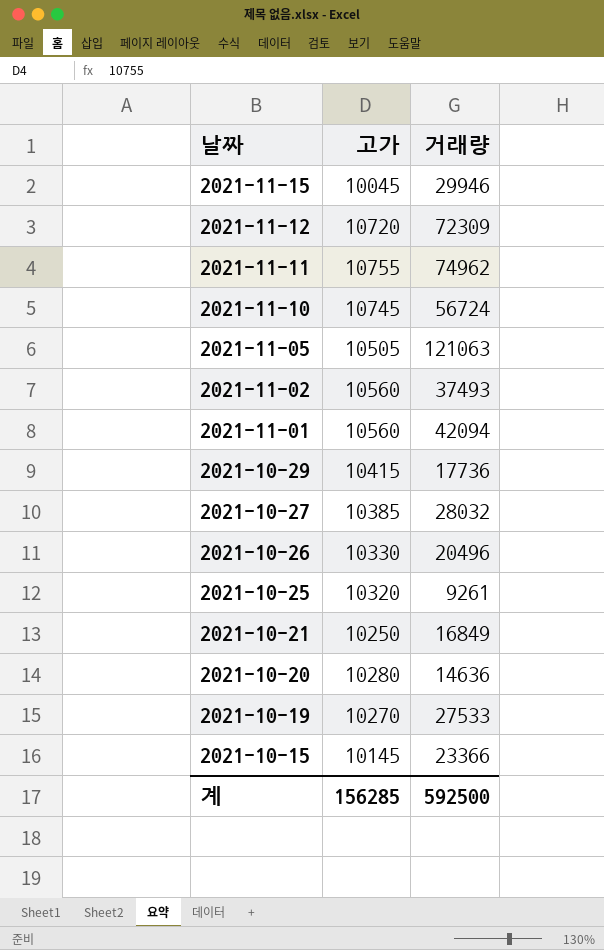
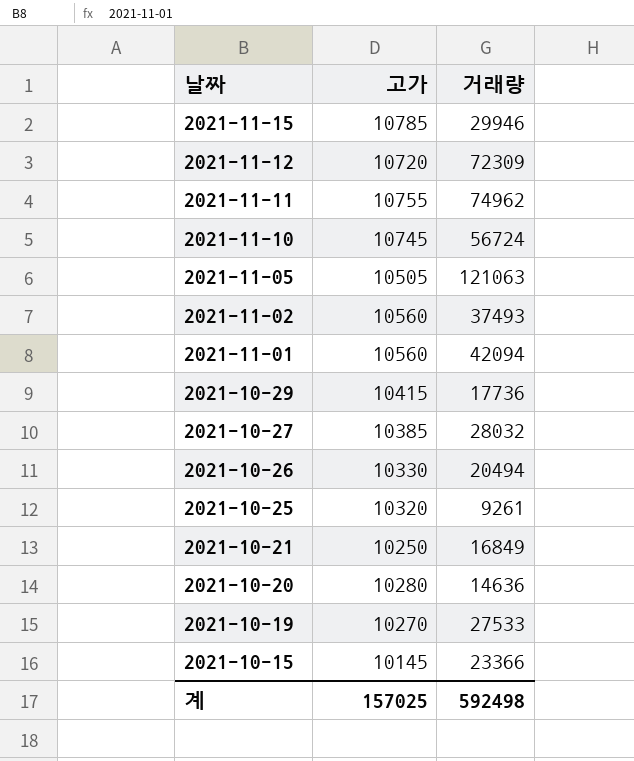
2021-11-15 | 고가: 10045 -> 10785
2021-10-26 | 거래량: 20496 -> 20494
계 | 고가: 156285 -> 157025
계 | 거래량: 592500 -> 592498

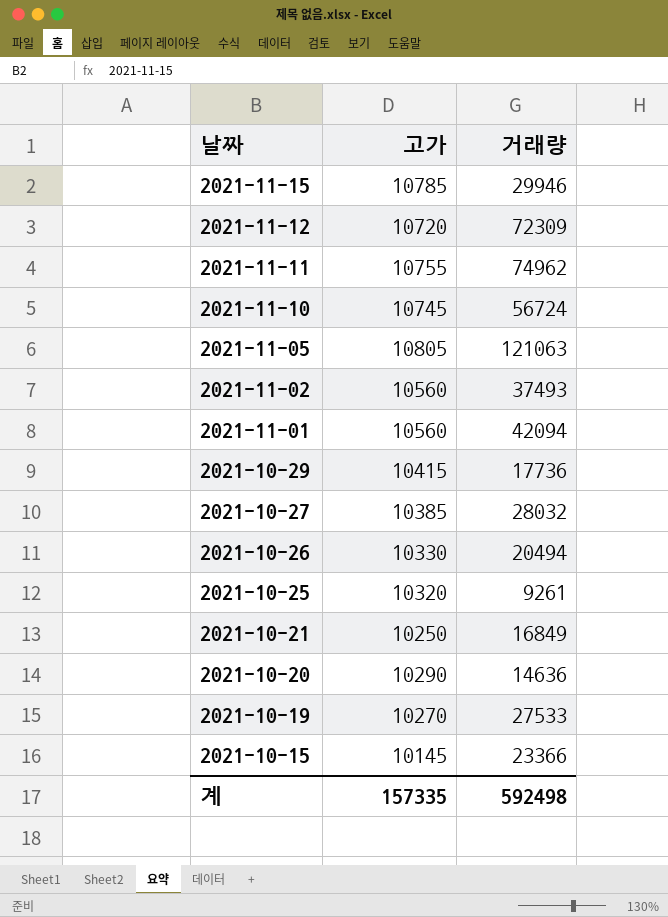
2021-11-05 | 고가: 10505 -> 10805
2021-10-20 | 고가: 10280 -> 10290
계 | 고가: 157025 -> 157335

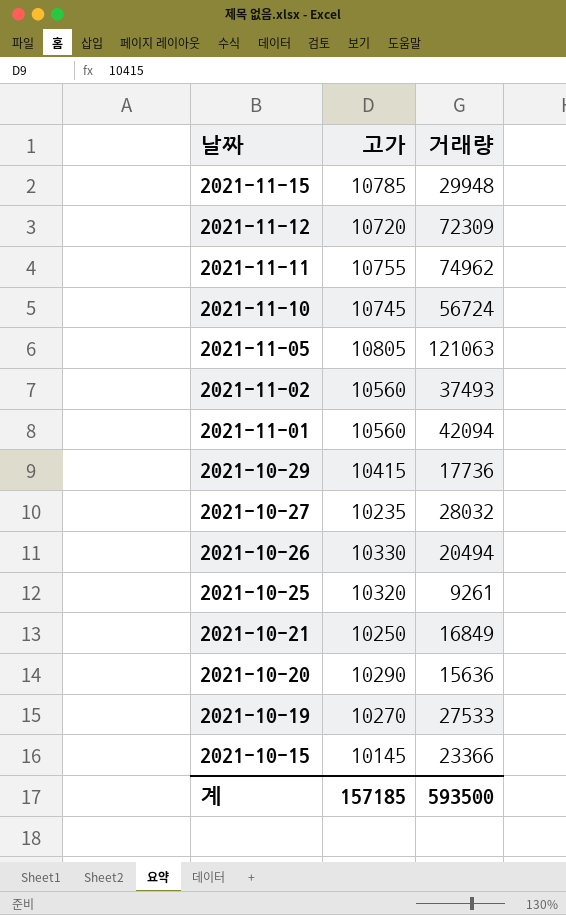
2021-11-15 | 거래량: 29946 -> 29948
2021-10-27 | 고가: 10385 -> 10235
2021-10-20 | 거래량: 14636 -> 15636
계 | 고가: 157335 -> 157185
계 | 거래량: 592498 -> 593500

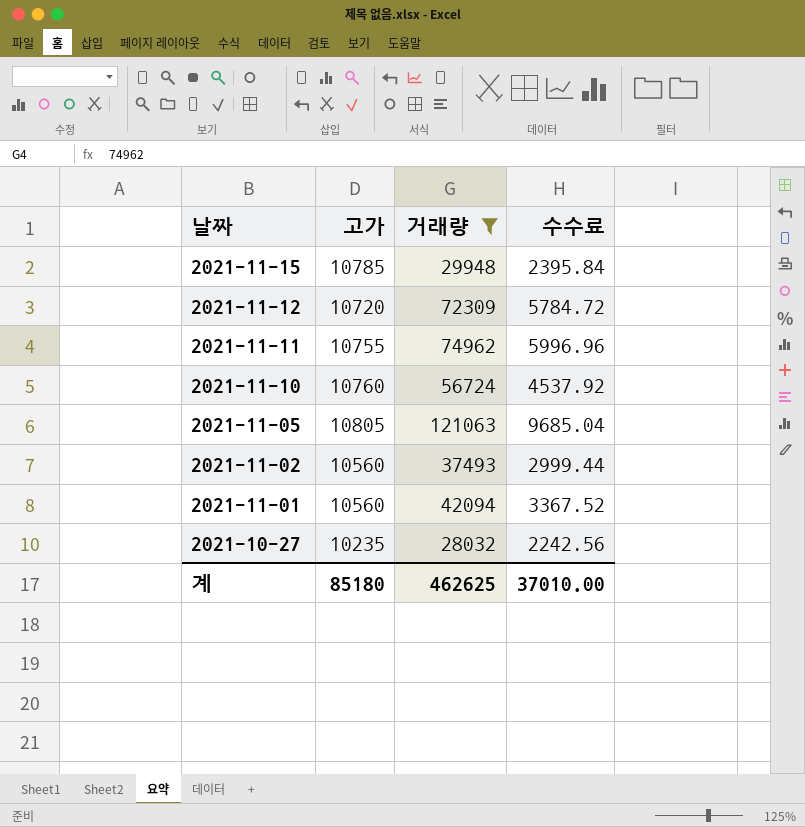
filter: none -> 거래량 >= 28032
column 수수료 | formula: none -> [거래량] * 0.08
2021-11-10 | 고가: 10745 -> 10760
계 | 고가: 157185 -> 85180
계 | 거래량: 593500 -> 462625

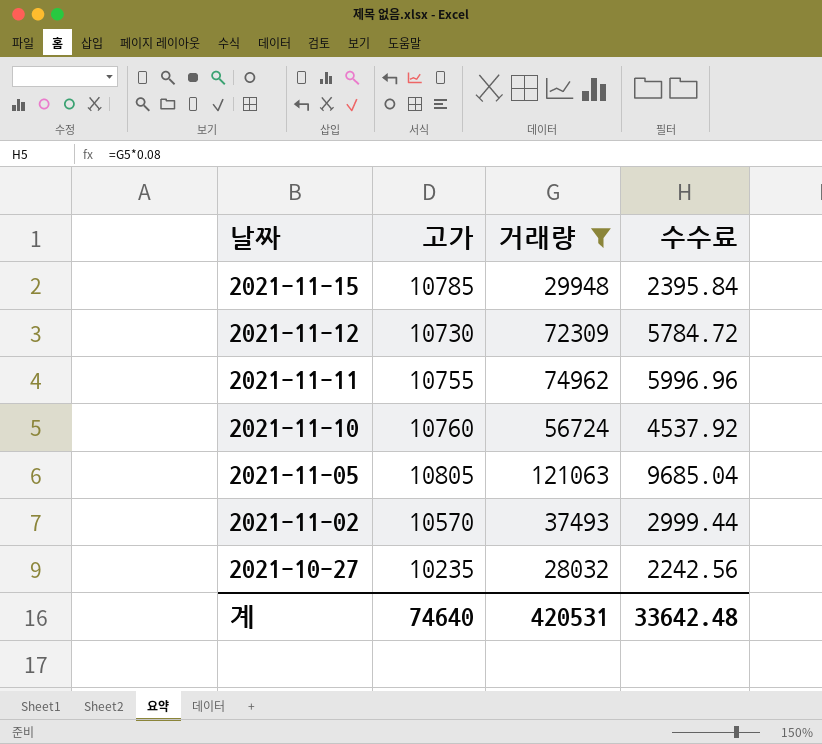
row 2021-11-01: 10560 | 42094 | 3367.52 -> none
2021-11-12 | 고가: 10720 -> 10730
2021-11-02 | 고가: 10560 -> 10570
계 | 고가: 85180 -> 74640
계 | 거래량: 462625 -> 420531
계 | 수수료: 37010.00 -> 33642.48

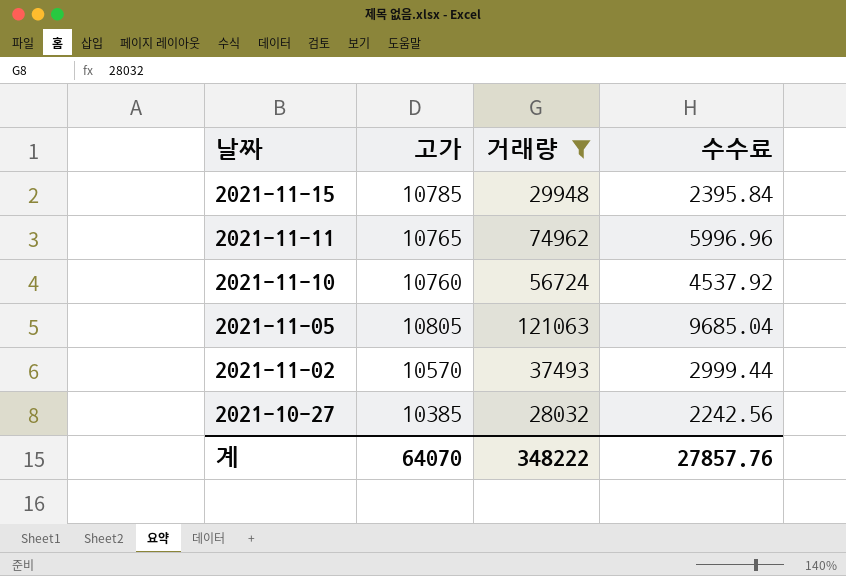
row 2021-11-12: 10730 | 72309 | 5784.72 -> none
2021-11-11 | 고가: 10755 -> 10765
2021-10-27 | 고가: 10235 -> 10385
계 | 고가: 74640 -> 64070
계 | 거래량: 420531 -> 348222
계 | 수수료: 33642.48 -> 27857.76

